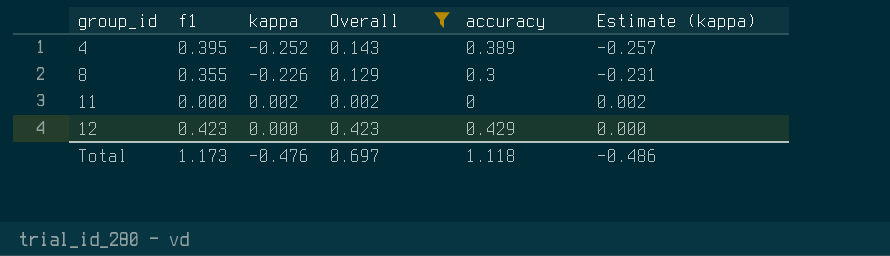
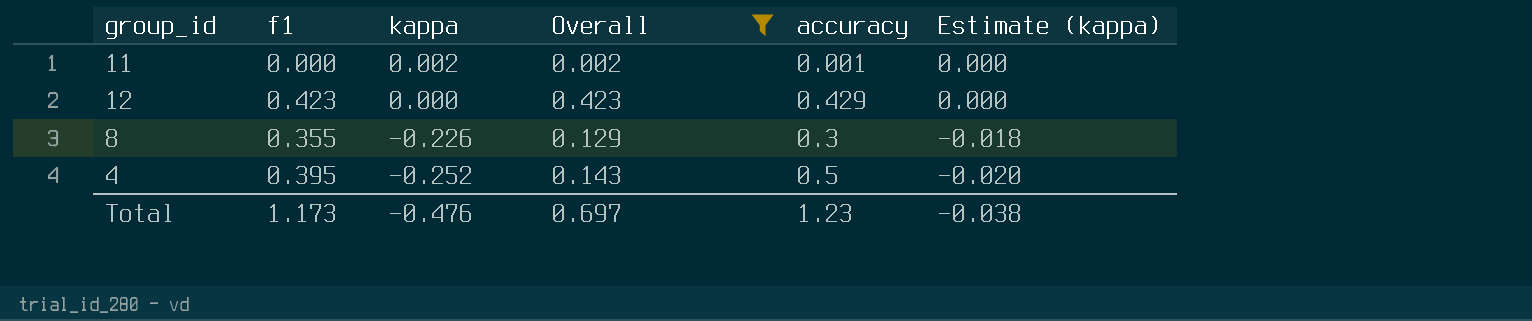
row order: group_id ascending -> kappa descending
column Estimate (kappa) | formula: [kappa] * 1.02 -> [kappa] * 0.08
11 | accuracy: 0 -> 0.001
4 | accuracy: 0.389 -> 0.5
Total | accuracy: 1.118 -> 1.23
Total | Estimate (kappa): -0.486 -> -0.038

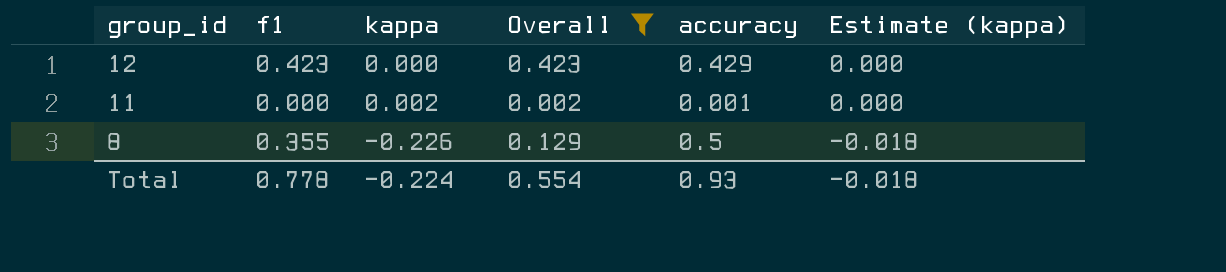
row order: kappa descending -> group_id descending
row 4: 0.395 | -0.252 | 0.143 | 0.5 | -0.020 -> none
8 | accuracy: 0.3 -> 0.5
Total | f1: 1.173 -> 0.778
Total | kappa: -0.476 -> -0.224
Total | Overall: 0.697 -> 0.554
Total | accuracy: 1.23 -> 0.93
Total | Estimate (kappa): -0.038 -> -0.018

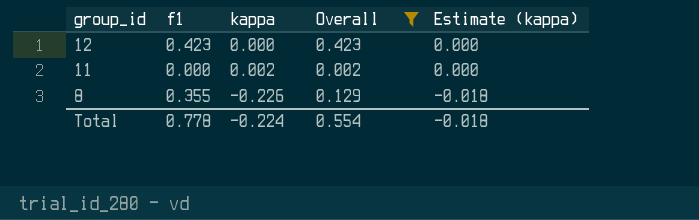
column accuracy | position: 5 -> none

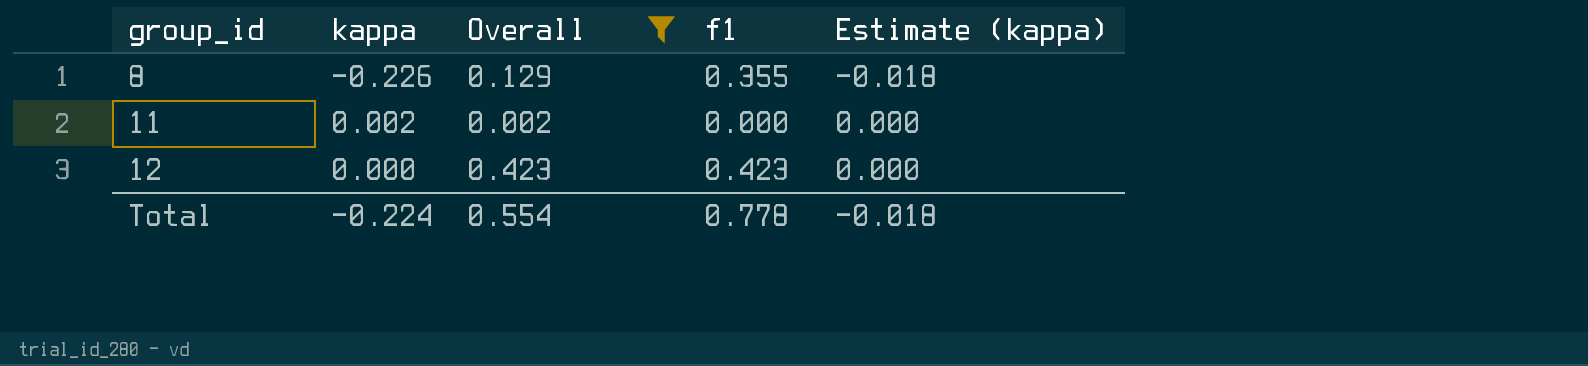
row order: group_id descending -> group_id ascending
column f1 | position: 2 -> 4

